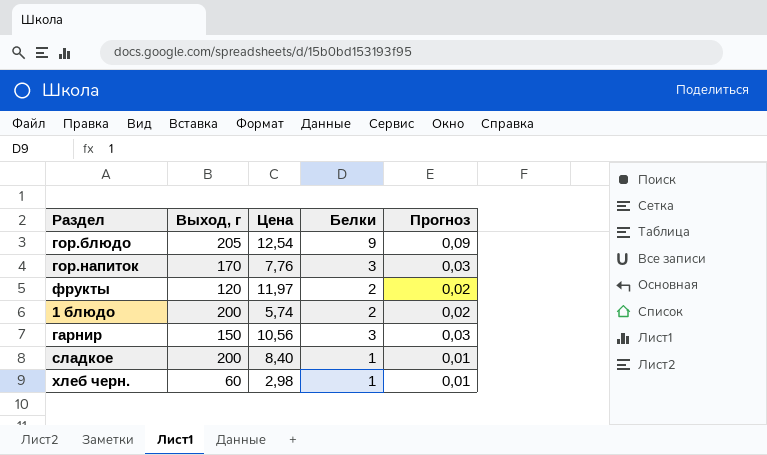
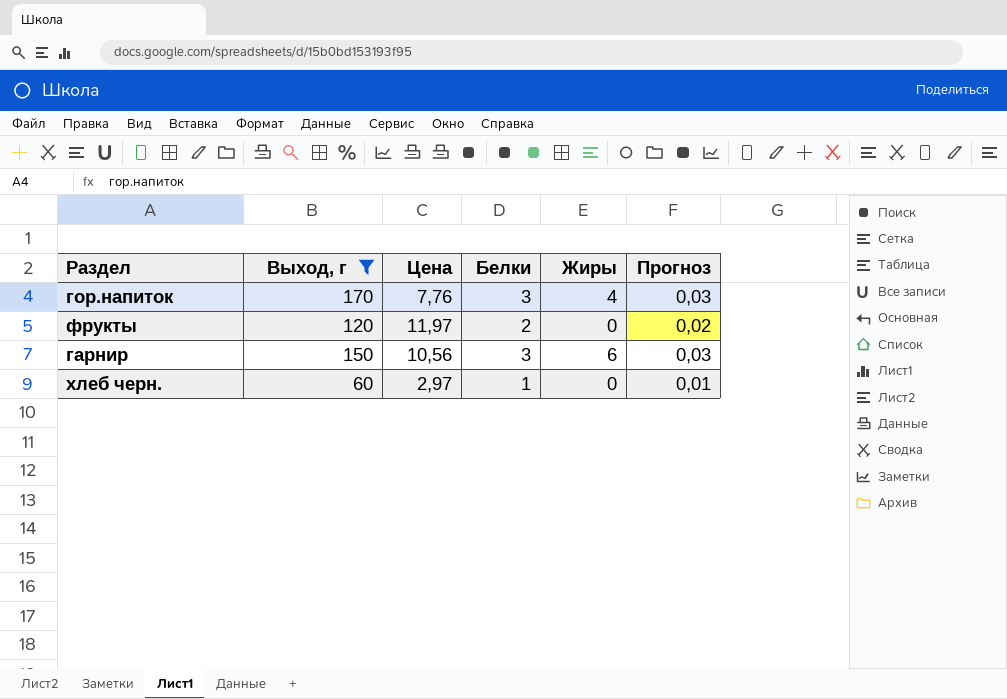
filter: none -> Выход, г <= 170
column Жиры | position: none -> 5
хлеб черн. | Цена: 2,98 -> 2,97

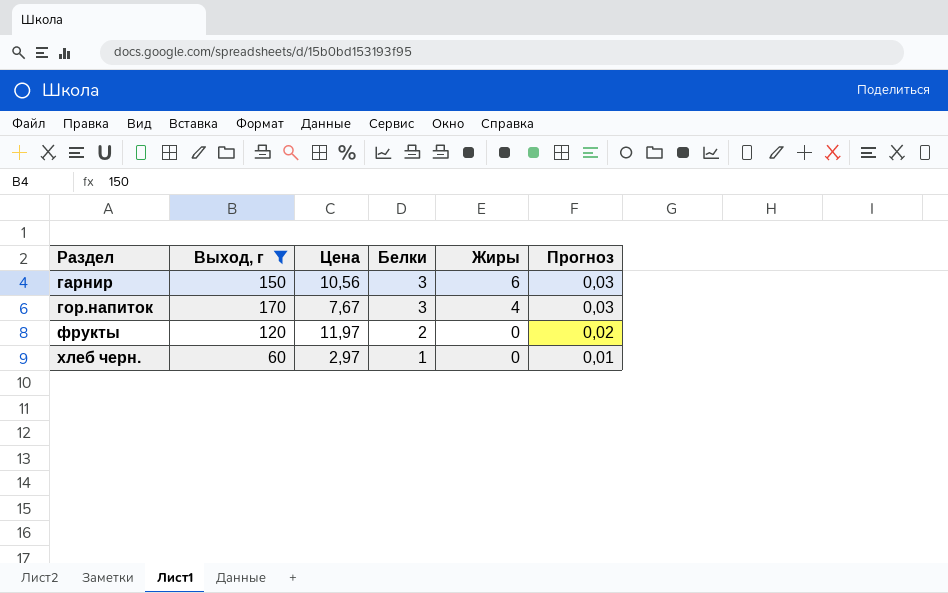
row order: none -> Раздел ascending
гор.напиток | Цена: 7,76 -> 7,67

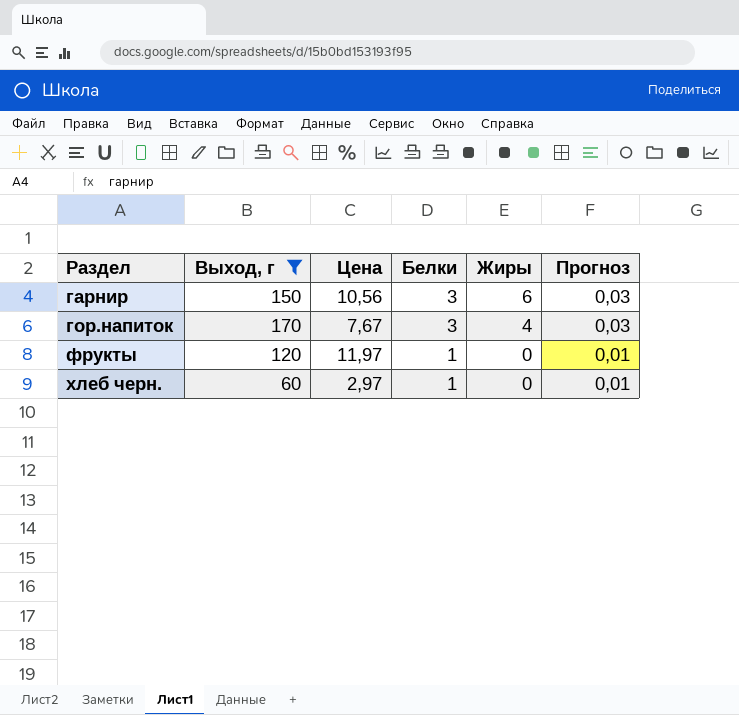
фрукты | Белки: 2 -> 1
фрукты | Прогноз: 0,02 -> 0,01

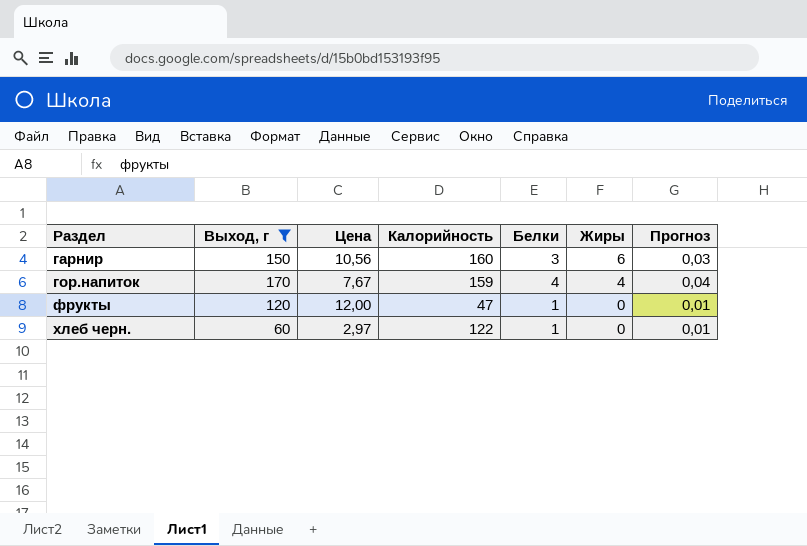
column Калорийность | position: none -> 4
гор.напиток | Белки: 3 -> 4
гор.напиток | Прогноз: 0,03 -> 0,04
фрукты | Цена: 11,97 -> 12,00

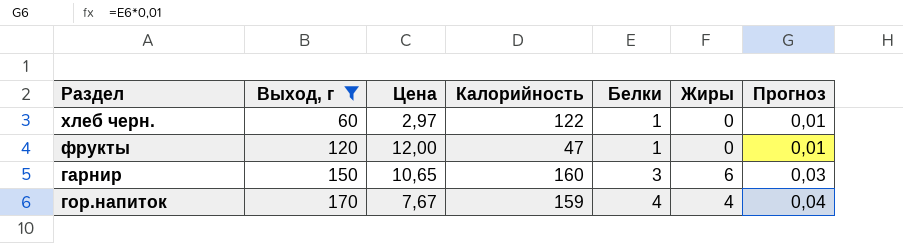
row order: Раздел ascending -> Выход, г ascending
гарнир | Цена: 10,56 -> 10,65

